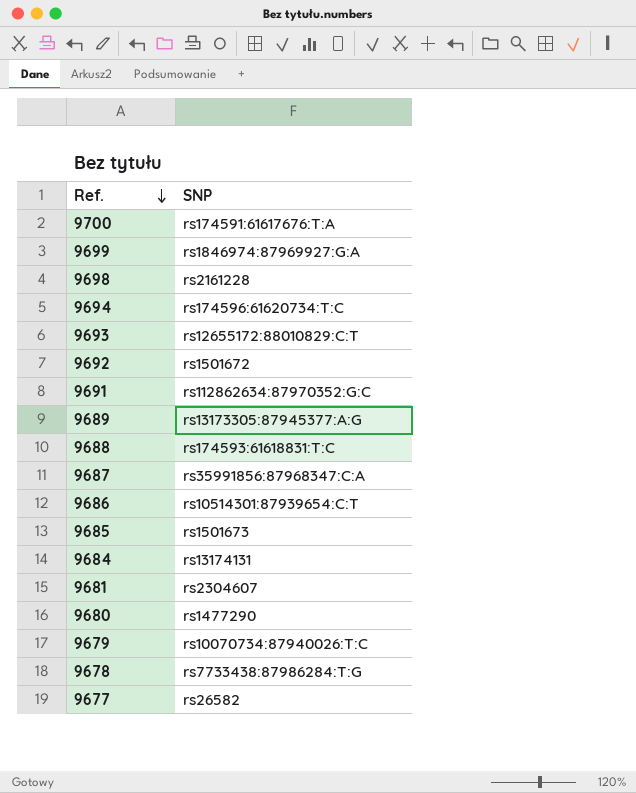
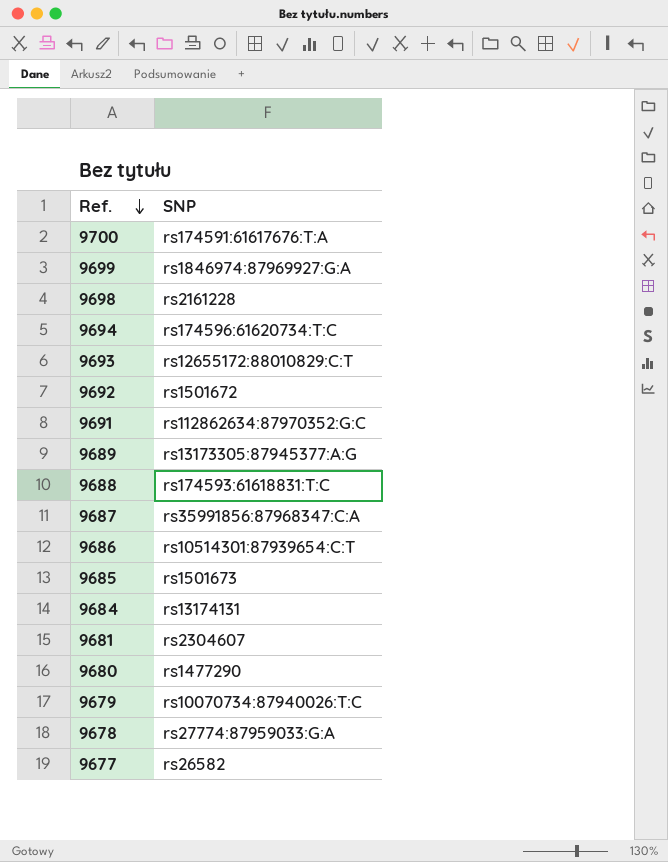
9678 | SNP: rs7733438:87986284:T:G -> rs27774:87959033:G:A

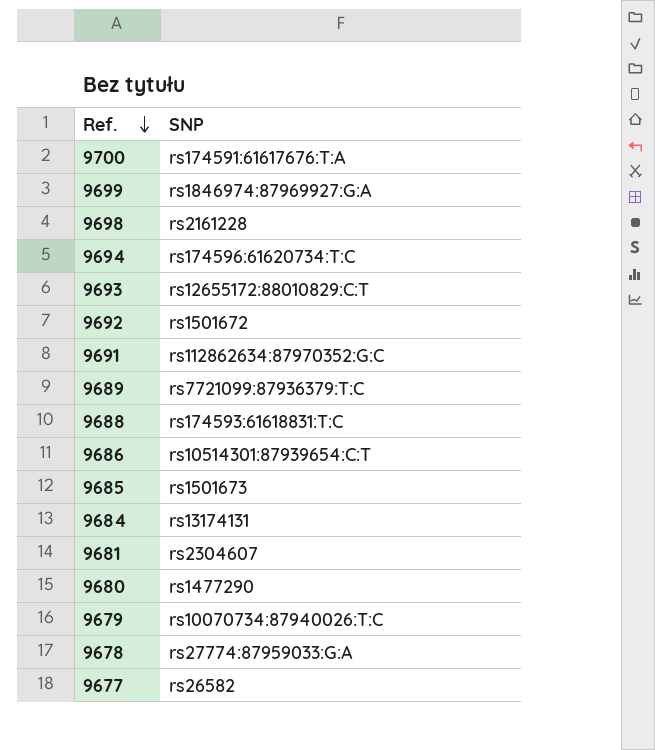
row 9687: rs35991856:87968347:C:A -> none
9689 | SNP: rs13173305:87945377:A:G -> rs7721099:87936379:T:C

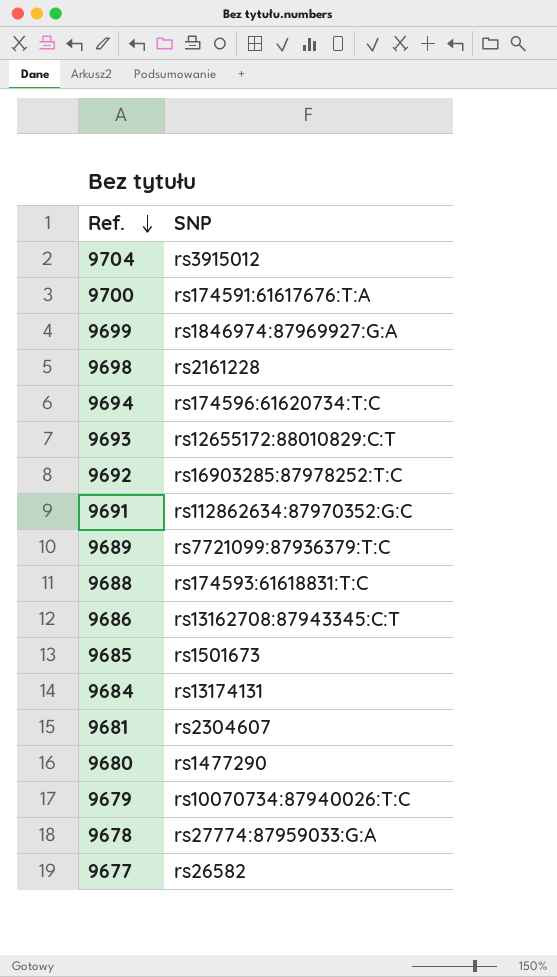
row 9704: none -> rs3915012
9692 | SNP: rs1501672 -> rs16903285:87978252:T:C
9686 | SNP: rs10514301:87939654:C:T -> rs13162708:87943345:C:T

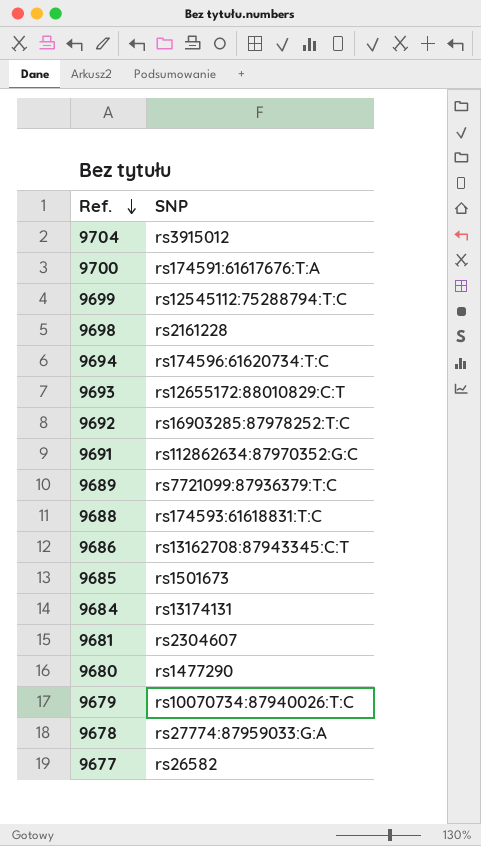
9699 | SNP: rs1846974:87969927:G:A -> rs12545112:75288794:T:C

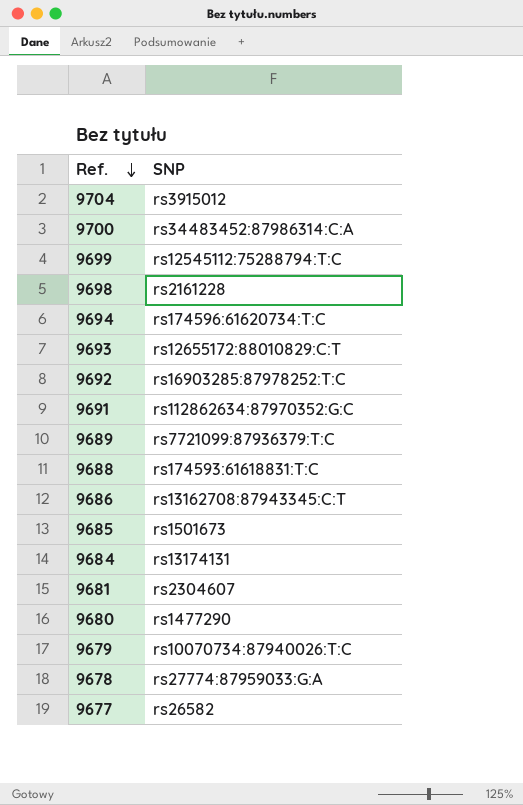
9700 | SNP: rs174591:61617676:T:A -> rs34483452:87986314:C:A

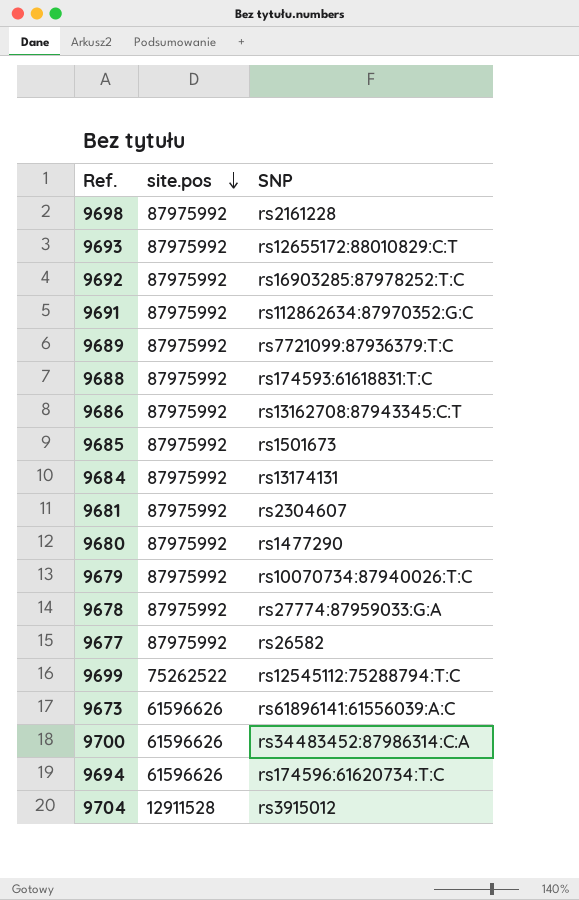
row order: Ref. descending -> site.pos descending
column site.pos | position: none -> 2
row 9673: none -> 61596626 | rs61896141:61556039:A:C

